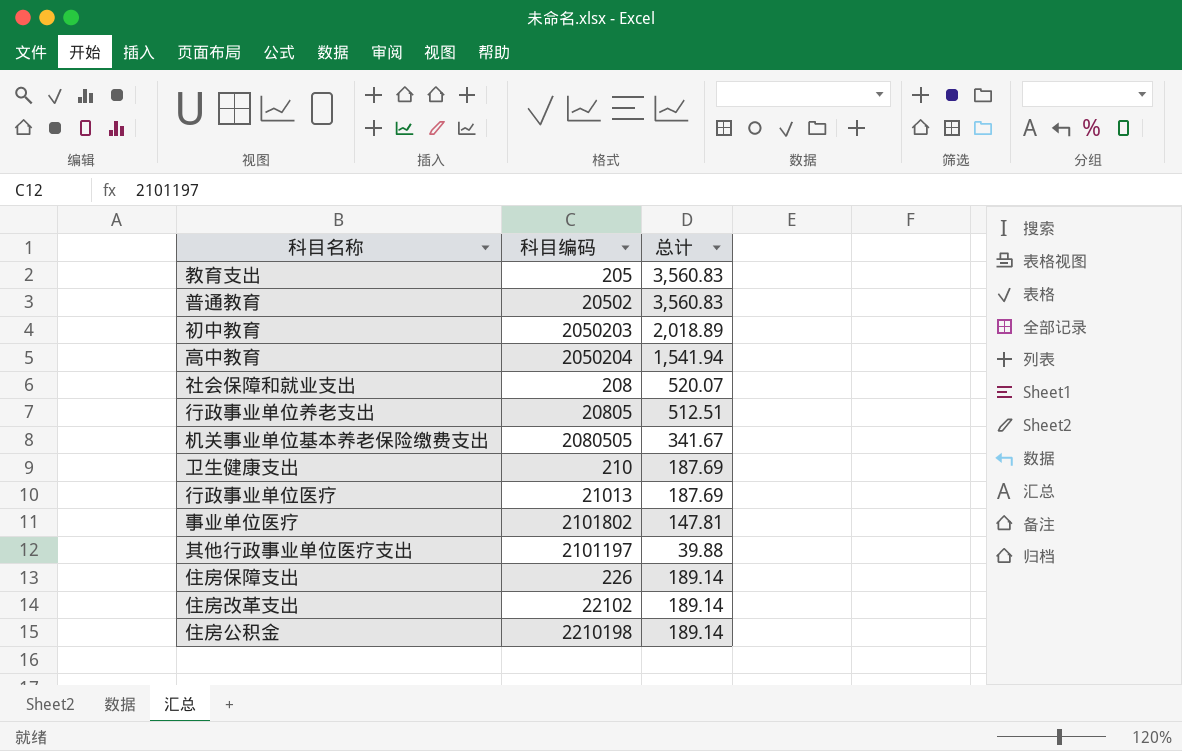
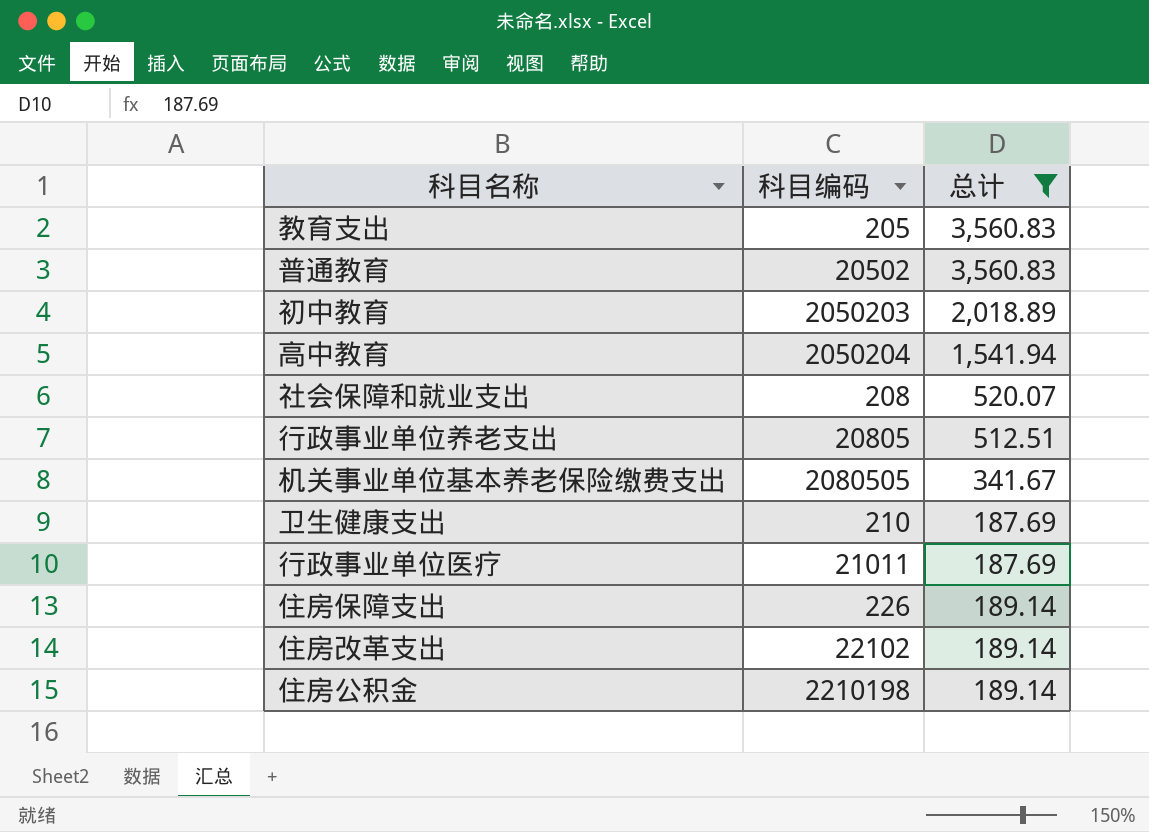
filter: none -> 总计 >= 187.69
行政事业单位医疗 | 科目编码: 21013 -> 21011

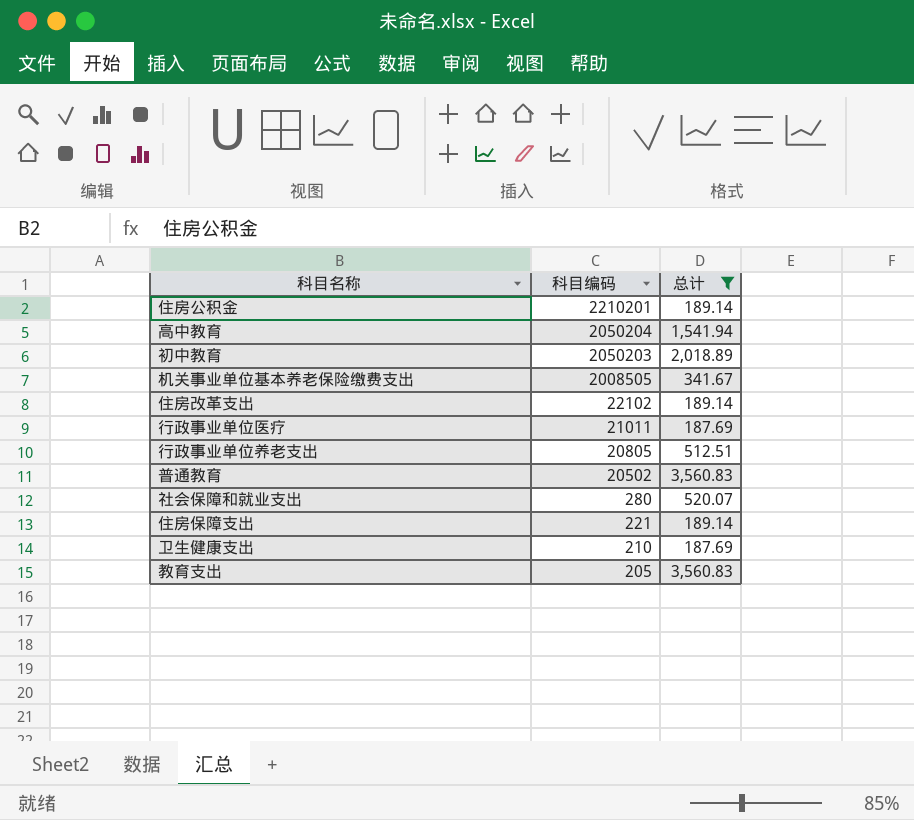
row order: none -> 科目编码 descending
住房公积金 | 科目编码: 2210198 -> 2210201
机关事业单位基本养老保险缴费支出 | 科目编码: 2080505 -> 2008505
社会保障和就业支出 | 科目编码: 208 -> 280
住房保障支出 | 科目编码: 226 -> 221

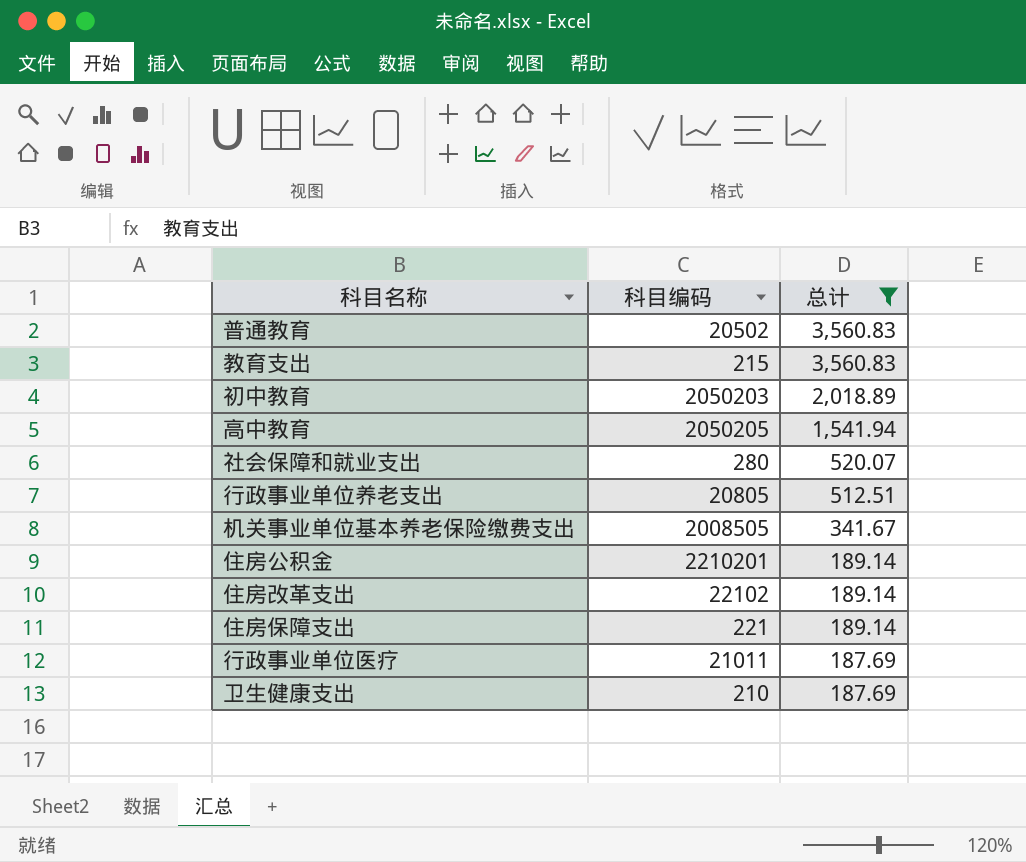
row order: 科目编码 descending -> 总计 descending
教育支出 | 科目编码: 205 -> 215
高中教育 | 科目编码: 2050204 -> 2050205

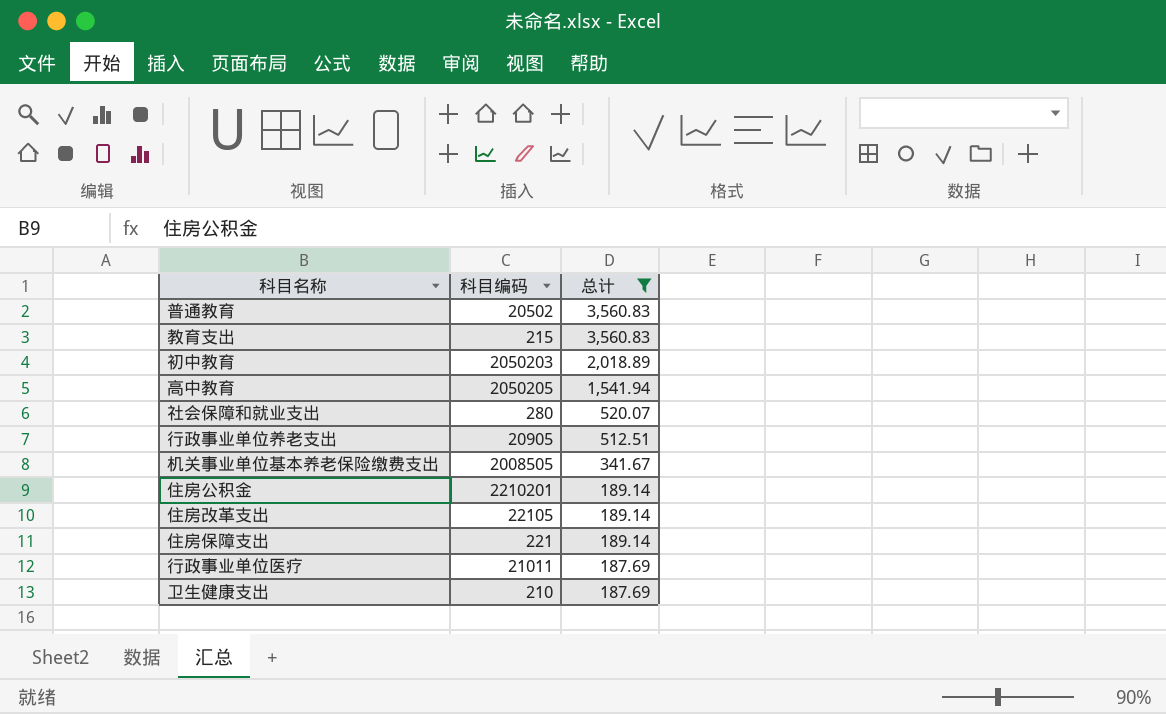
行政事业单位养老支出 | 科目编码: 20805 -> 20905
住房改革支出 | 科目编码: 22102 -> 22105

